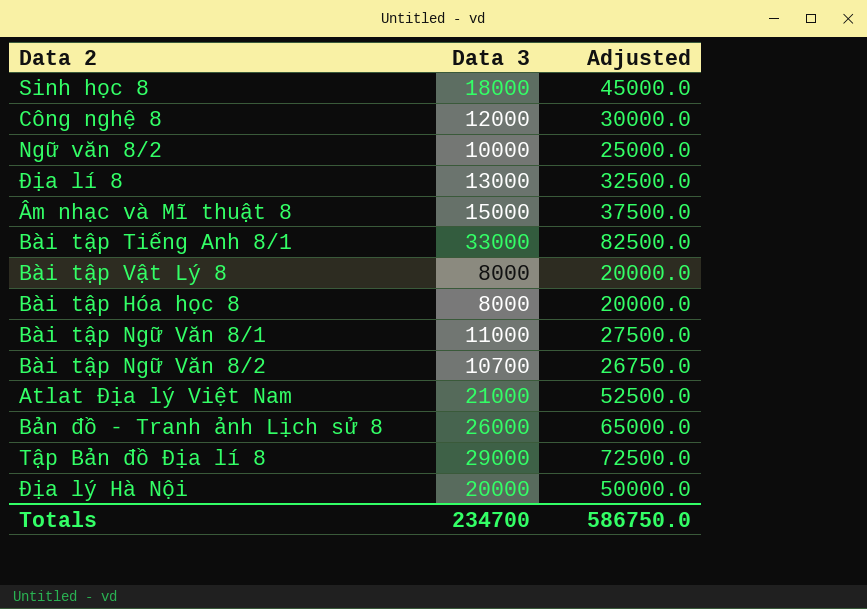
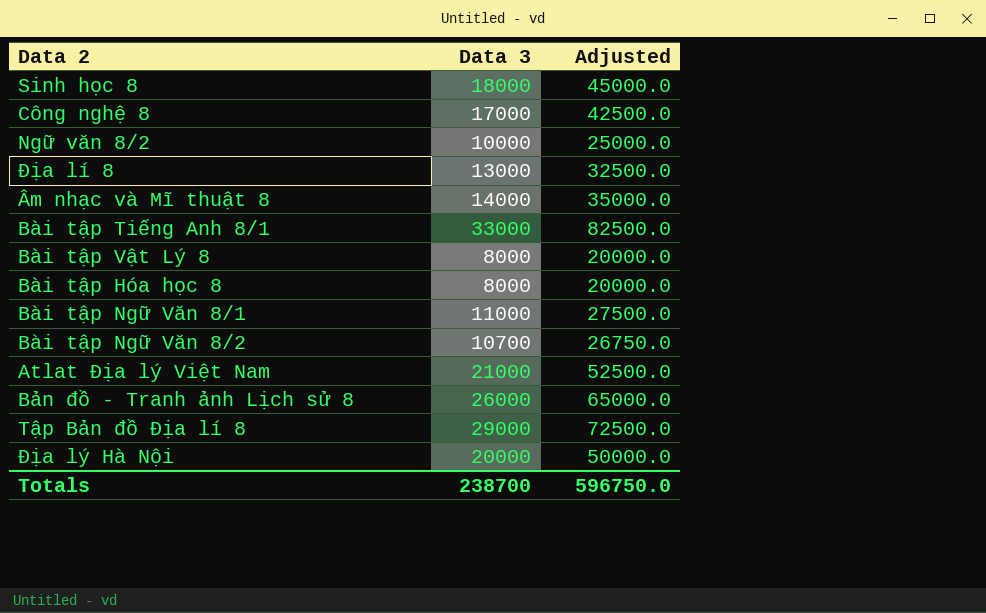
Công nghệ 8 | Data 3: 12000 -> 17000
Công nghệ 8 | Adjusted: 30000.0 -> 42500.0
Âm nhạc và Mĩ thuật 8 | Data 3: 15000 -> 14000
Âm nhạc và Mĩ thuật 8 | Adjusted: 37500.0 -> 35000.0
Totals | Data 3: 234700 -> 238700
Totals | Adjusted: 586750.0 -> 596750.0

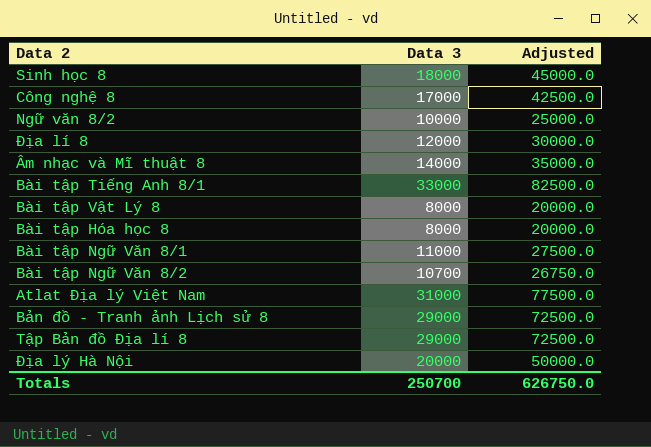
Địa lí 8 | Data 3: 13000 -> 12000
Địa lí 8 | Adjusted: 32500.0 -> 30000.0
Atlat Địa lý Việt Nam | Data 3: 21000 -> 31000
Atlat Địa lý Việt Nam | Adjusted: 52500.0 -> 77500.0
Bản đồ - Tranh ảnh Lịch sử 8 | Data 3: 26000 -> 29000
Bản đồ - Tranh ảnh Lịch sử 8 | Adjusted: 65000.0 -> 72500.0
Totals | Data 3: 238700 -> 250700
Totals | Adjusted: 596750.0 -> 626750.0

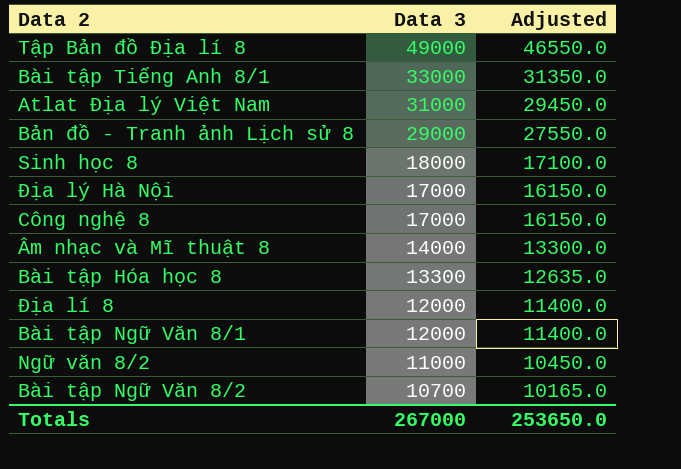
row order: none -> Data 3 descending
column Adjusted | formula: [Data 3] * 2.5 -> [Data 3] * 0.95
row Bài tập Vật Lý 8: 8000 | 20000.0 -> none
Tập Bản đồ Địa lí 8 | Data 3: 29000 -> 49000
Địa lý Hà Nội | Data 3: 20000 -> 17000
Bài tập Hóa học 8 | Data 3: 8000 -> 13300
Bài tập Ngữ Văn 8/1 | Data 3: 11000 -> 12000
Ngữ văn 8/2 | Data 3: 10000 -> 11000
Totals | Data 3: 250700 -> 267000
Totals | Adjusted: 626750.0 -> 253650.0

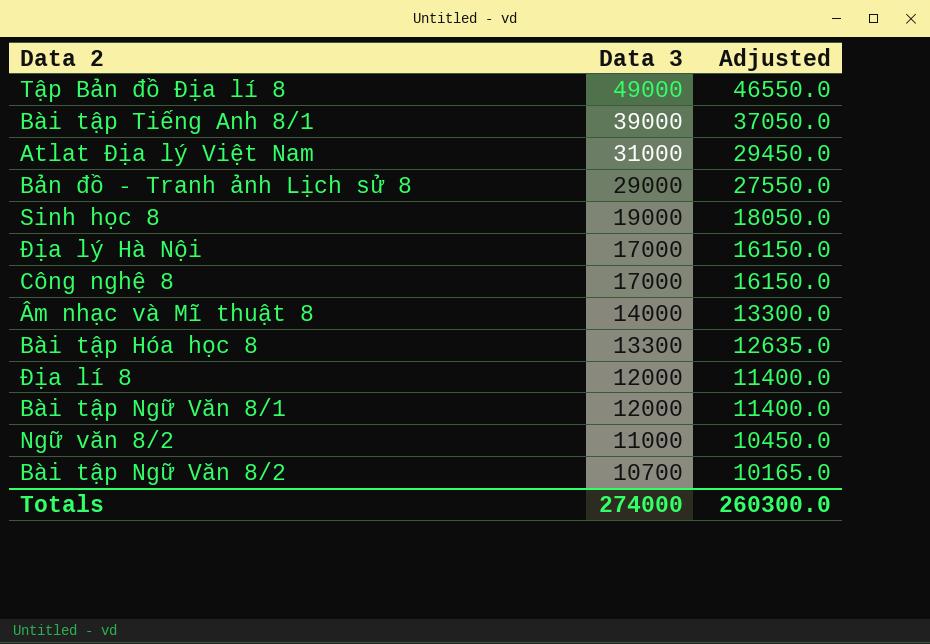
Bài tập Tiếng Anh 8/1 | Data 3: 33000 -> 39000
Bài tập Tiếng Anh 8/1 | Adjusted: 31350.0 -> 37050.0
Sinh học 8 | Data 3: 18000 -> 19000
Sinh học 8 | Adjusted: 17100.0 -> 18050.0
Totals | Data 3: 267000 -> 274000
Totals | Adjusted: 253650.0 -> 260300.0

